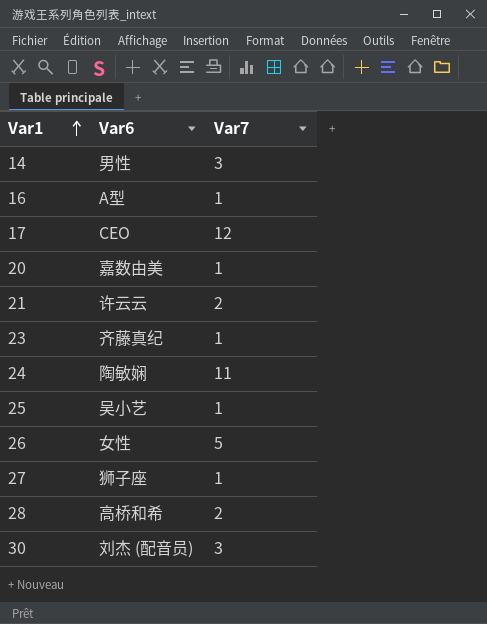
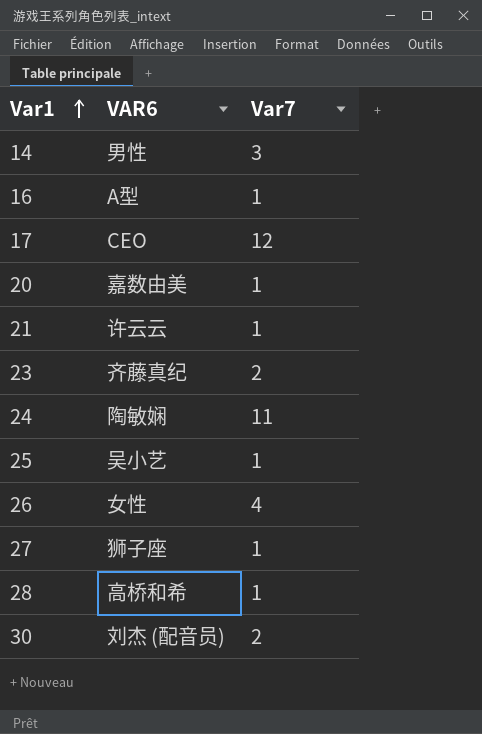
column name: Var6 -> VAR6
21 | Var7: 2 -> 1
23 | Var7: 1 -> 2
26 | Var7: 5 -> 4
28 | Var7: 2 -> 1
30 | Var7: 3 -> 2

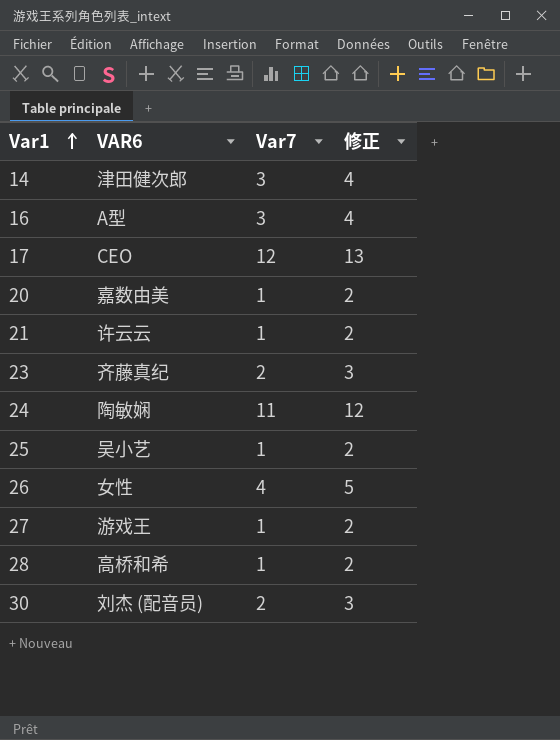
column 修正 | formula: none -> [Var7] + 1
14 | VAR6: 男性 -> 津田健次郎
16 | Var7: 1 -> 3
27 | VAR6: 狮子座 -> 游戏王

